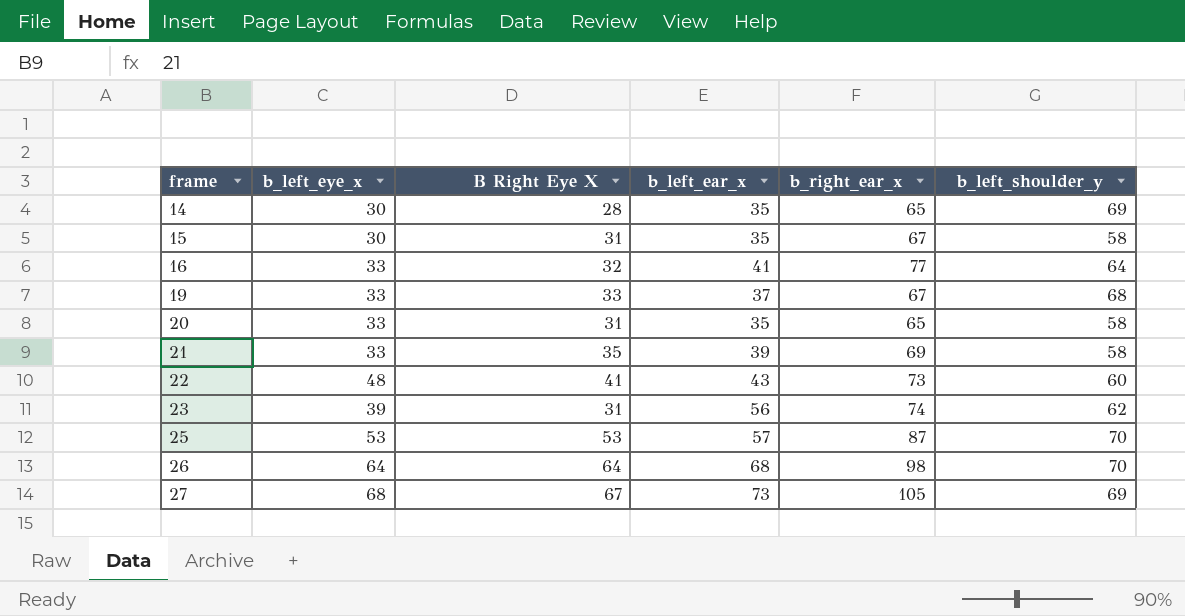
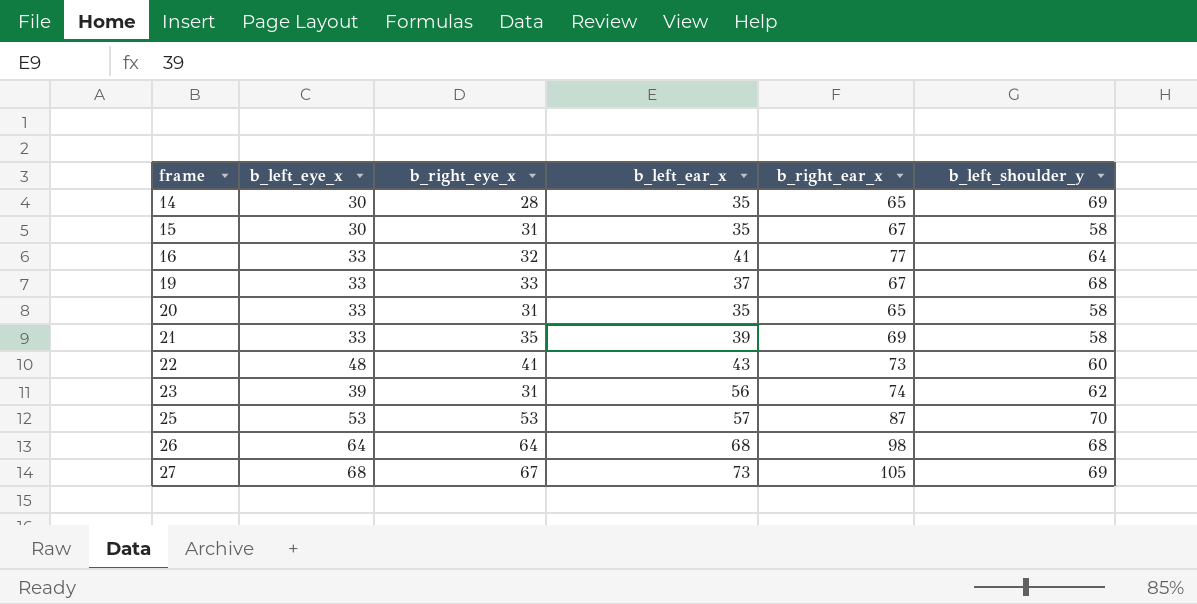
column name: B Right Eye X -> b_right_eye_x
26 | b_left_shoulder_y: 70 -> 68

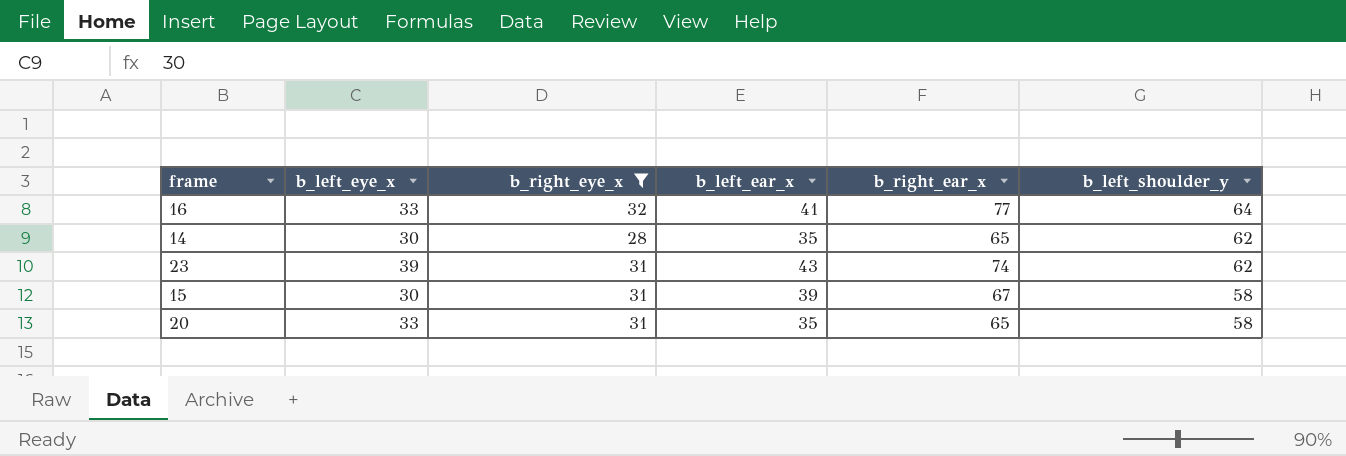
filter: none -> b_right_eye_x <= 32
row order: frame ascending -> b_left_shoulder_y descending
14 | b_left_shoulder_y: 69 -> 62
23 | b_left_ear_x: 56 -> 43
15 | b_left_ear_x: 35 -> 39

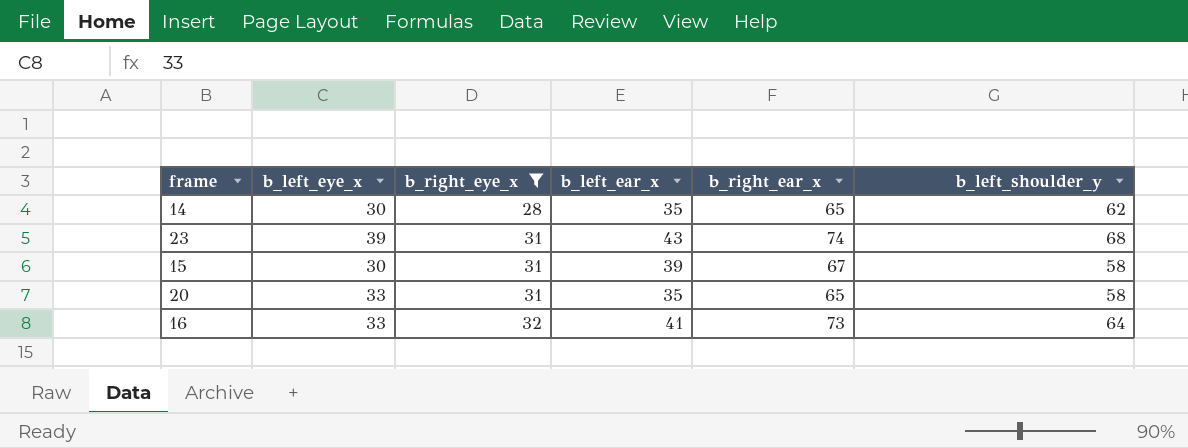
row order: b_left_shoulder_y descending -> b_right_eye_x ascending
23 | b_left_shoulder_y: 62 -> 68
16 | b_right_ear_x: 77 -> 73

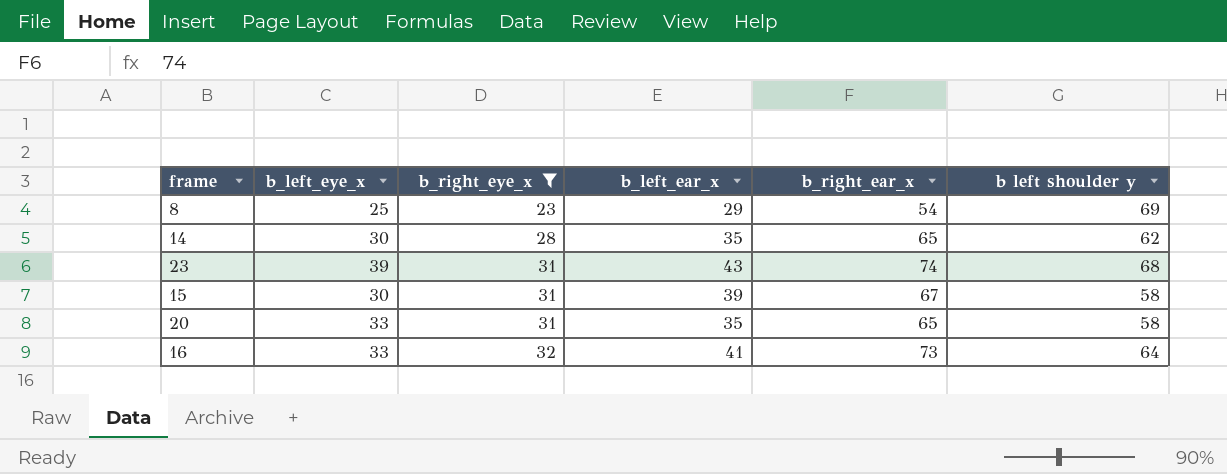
column name: b_left_shoulder_y -> b left shoulder y
row 8: none -> 25 | 23 | 29 | 54 | 69

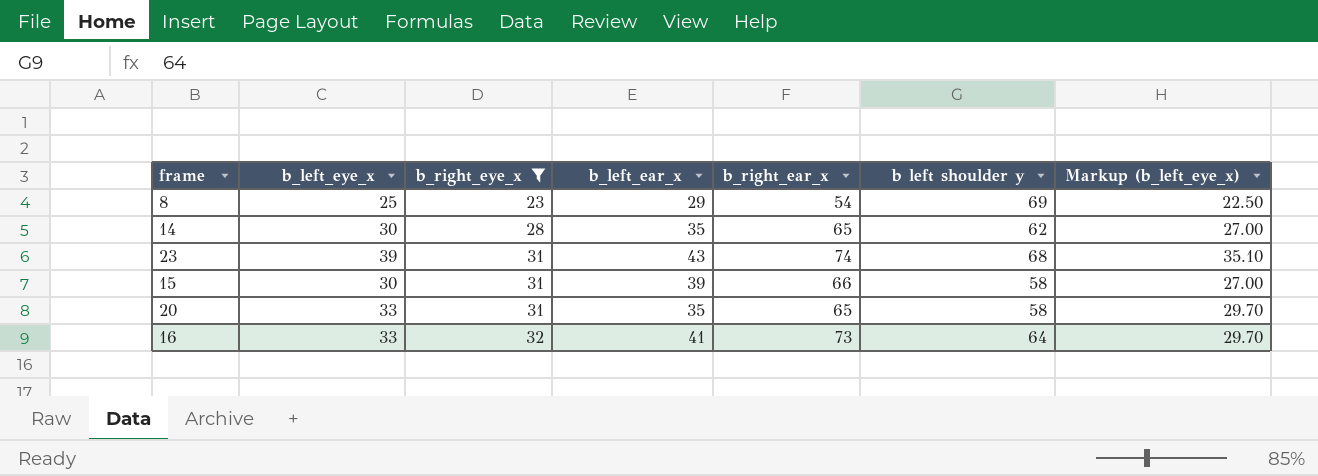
column Markup (b_left_eye_x) | formula: none -> [b_left_eye_x] * 0.9
15 | b_right_ear_x: 67 -> 66

